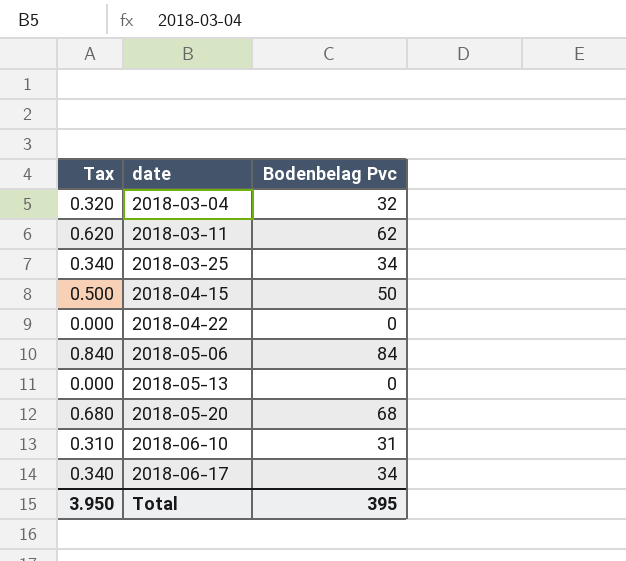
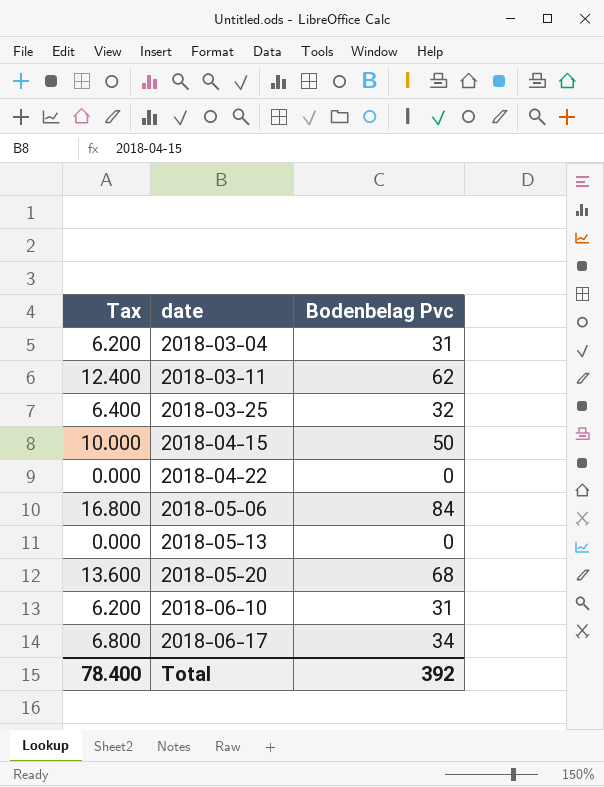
column Tax | formula: [Bodenbelag Pvc] * 0.01 -> [Bodenbelag Pvc] * 0.2
2018-03-04 | Bodenbelag Pvc: 32 -> 31
2018-03-25 | Bodenbelag Pvc: 34 -> 32
Total | Tax: 3.950 -> 78.400
Total | Bodenbelag Pvc: 395 -> 392

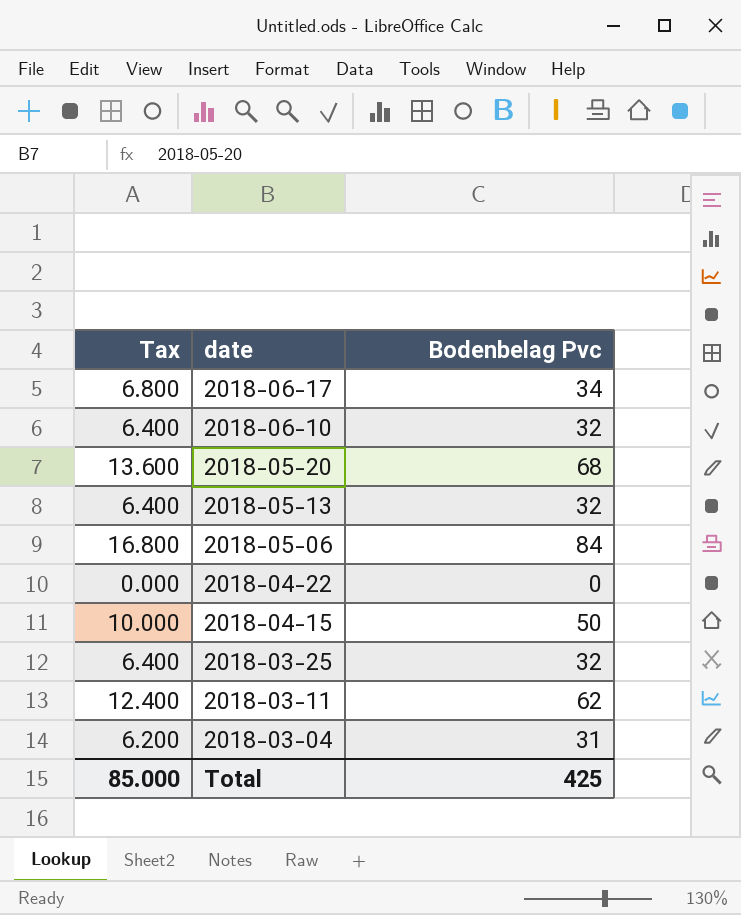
row order: date ascending -> date descending
2018-06-10 | Tax: 6.200 -> 6.400
2018-06-10 | Bodenbelag Pvc: 31 -> 32
2018-05-13 | Tax: 0.000 -> 6.400
2018-05-13 | Bodenbelag Pvc: 0 -> 32
Total | Tax: 78.400 -> 85.000
Total | Bodenbelag Pvc: 392 -> 425

